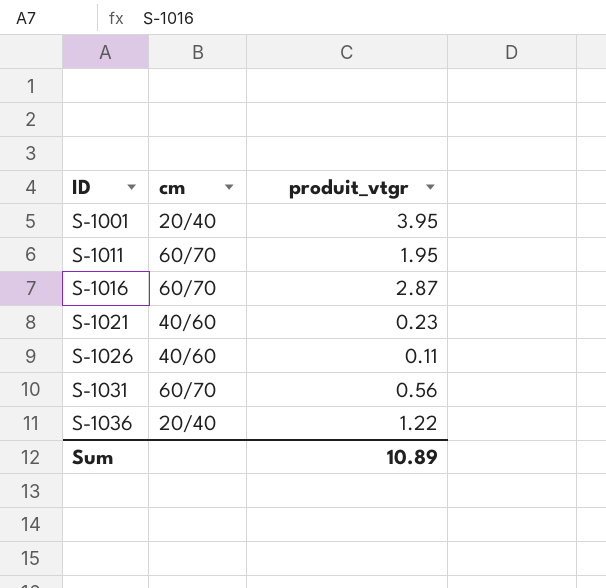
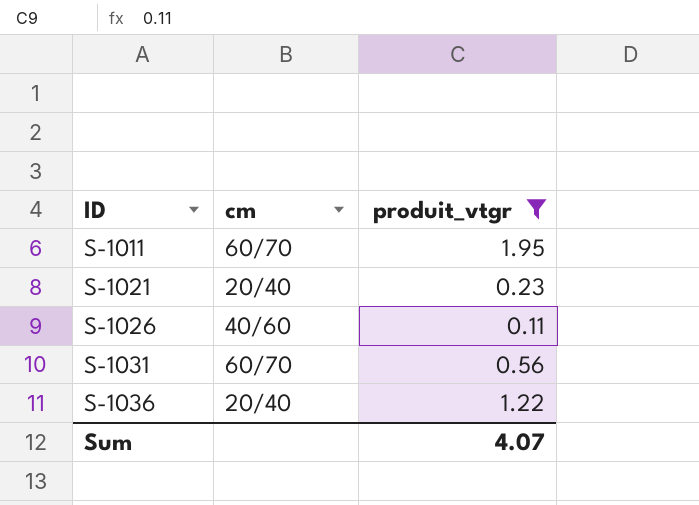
filter: none -> produit_vtgr <= 1.95
S-1021 | cm: 40/60 -> 20/40
Sum | produit_vtgr: 10.89 -> 4.07

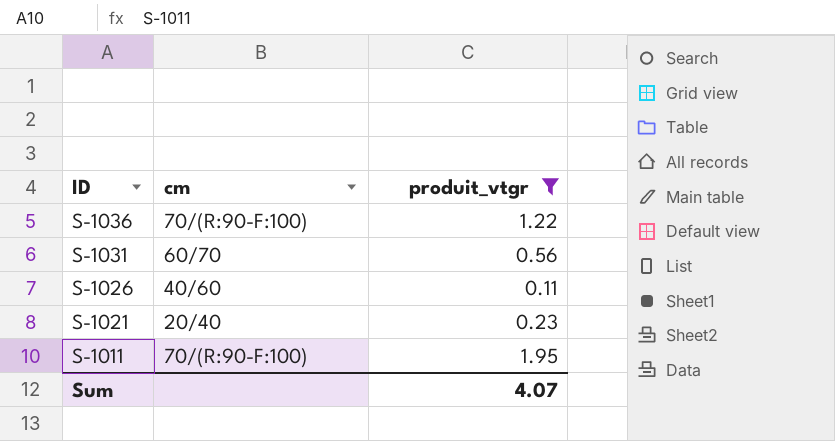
row order: ID ascending -> ID descending
S-1036 | cm: 20/40 -> 70/(R:90-F:100)
S-1011 | cm: 60/70 -> 70/(R:90-F:100)

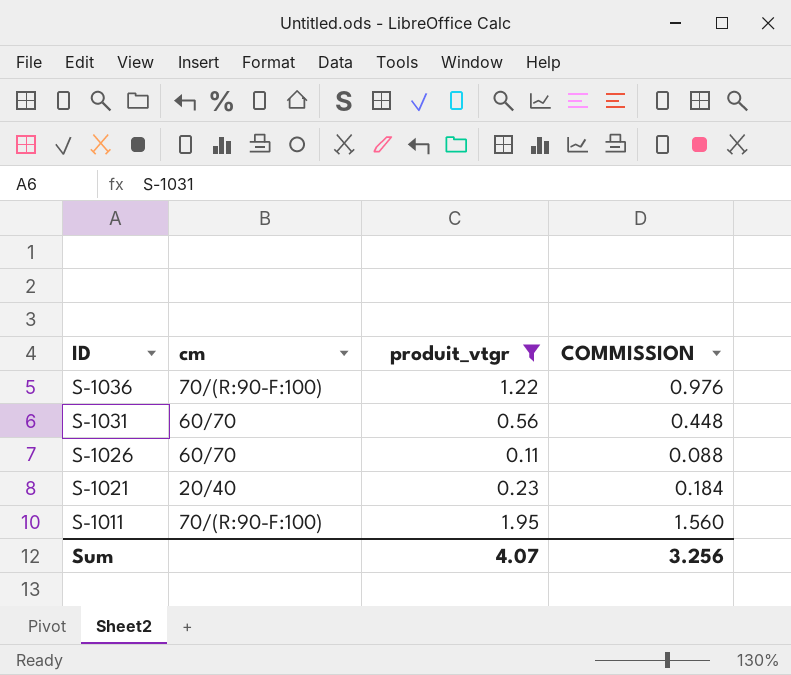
column COMMISSION | formula: none -> [produit_vtgr] * 0.8
S-1026 | cm: 40/60 -> 60/70

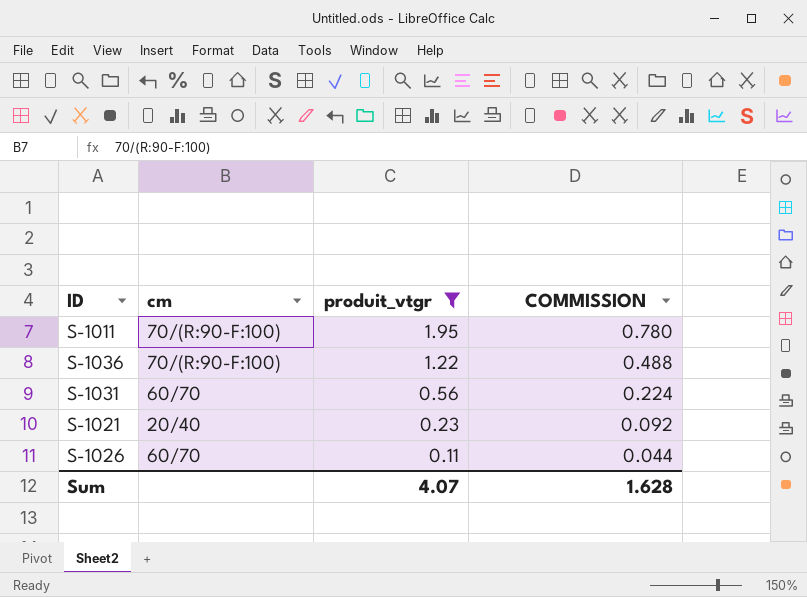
row order: ID descending -> produit_vtgr descending
column COMMISSION | formula: [produit_vtgr] * 0.8 -> [produit_vtgr] * 0.4
Sum | COMMISSION: 3.256 -> 1.628

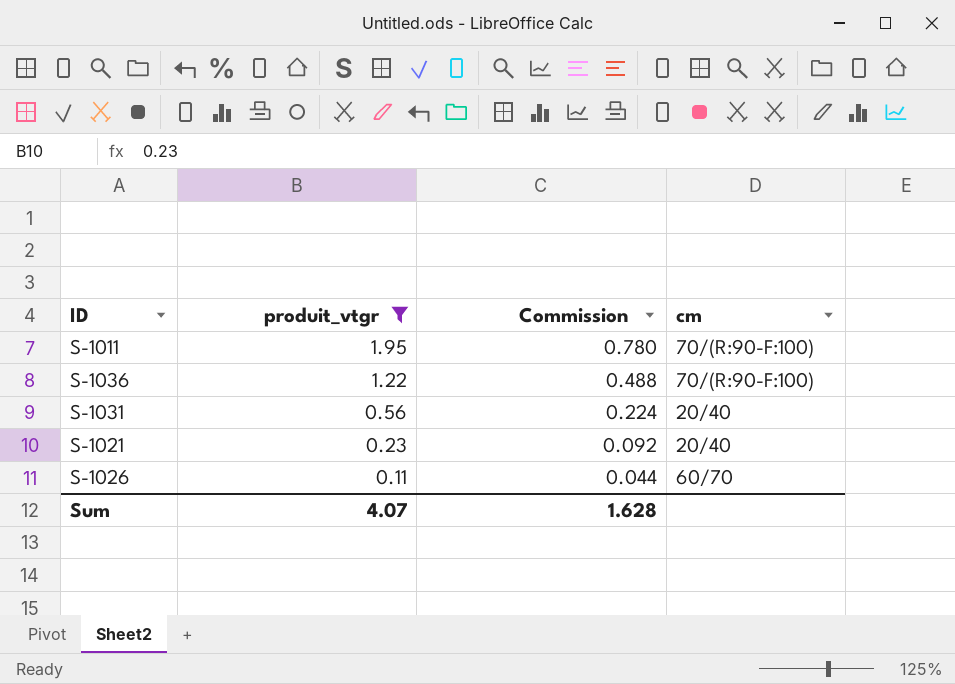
column name: COMMISSION -> Commission
column cm | position: 2 -> 4
S-1031 | cm: 60/70 -> 20/40

